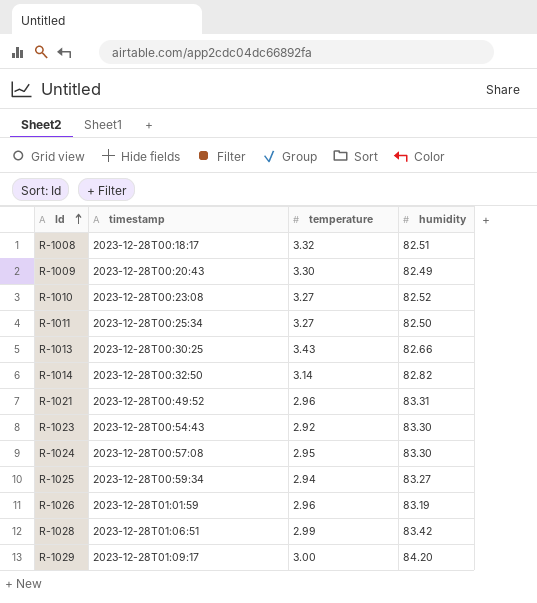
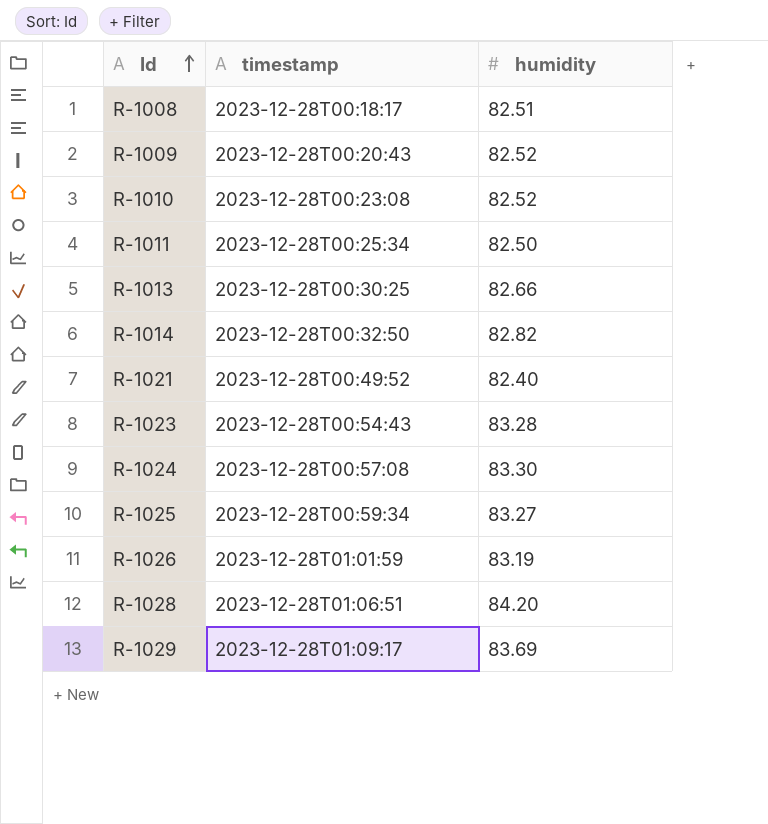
column temperature | position: 3 -> none
R-1009 | humidity: 82.49 -> 82.52
R-1021 | humidity: 83.31 -> 82.40
R-1023 | humidity: 83.30 -> 83.28
R-1028 | humidity: 83.42 -> 84.20
R-1029 | humidity: 84.20 -> 83.69

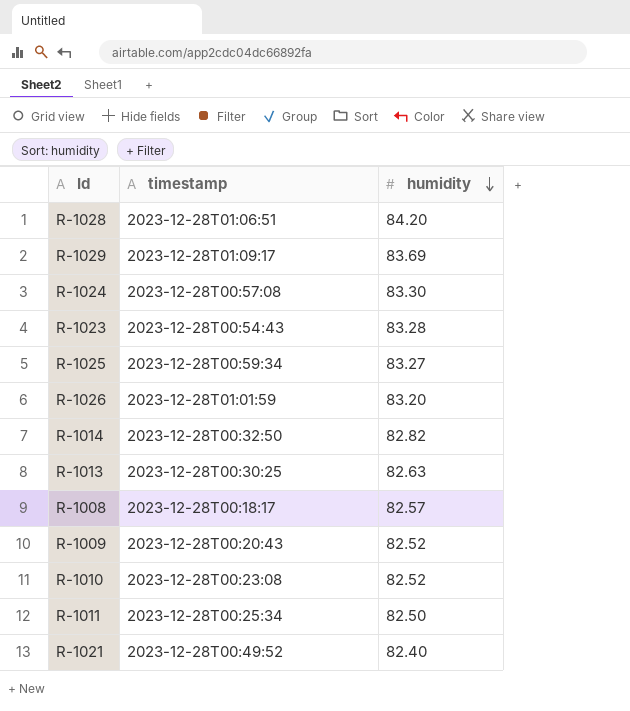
row order: Id ascending -> humidity descending
R-1026 | humidity: 83.19 -> 83.20
R-1013 | humidity: 82.66 -> 82.63
R-1008 | humidity: 82.51 -> 82.57

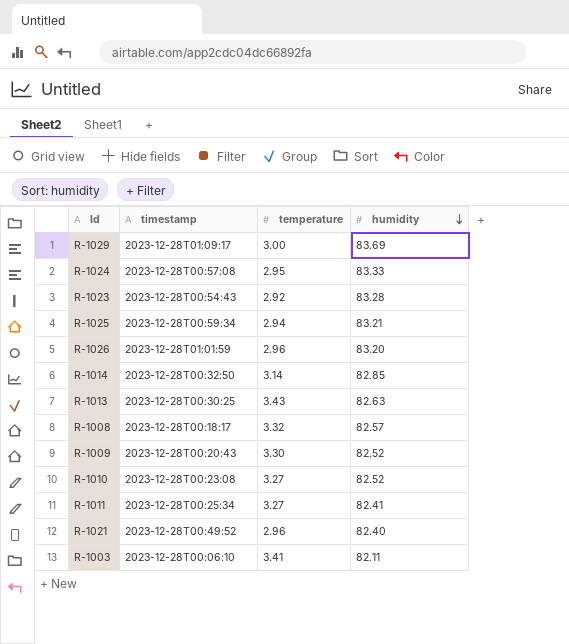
column temperature | position: none -> 3
row R-1028: 2023-12-28T01:06:51 | 84.20 -> none
R-1024 | humidity: 83.30 -> 83.33
R-1025 | humidity: 83.27 -> 83.21
R-1014 | humidity: 82.82 -> 82.85
R-1011 | humidity: 82.50 -> 82.41
row R-1003: none -> 2023-12-28T00:06:10 | 3.41 | 82.11

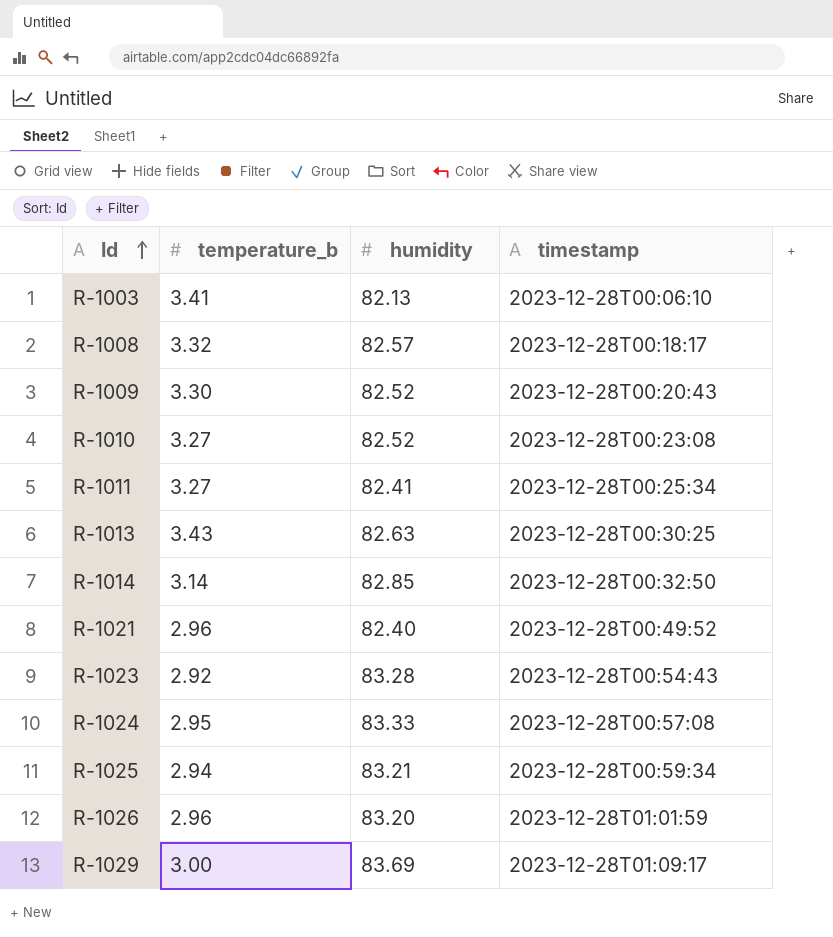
row order: humidity descending -> Id ascending
column name: temperature -> temperature_b
column timestamp | position: 2 -> 4
R-1003 | humidity: 82.11 -> 82.13

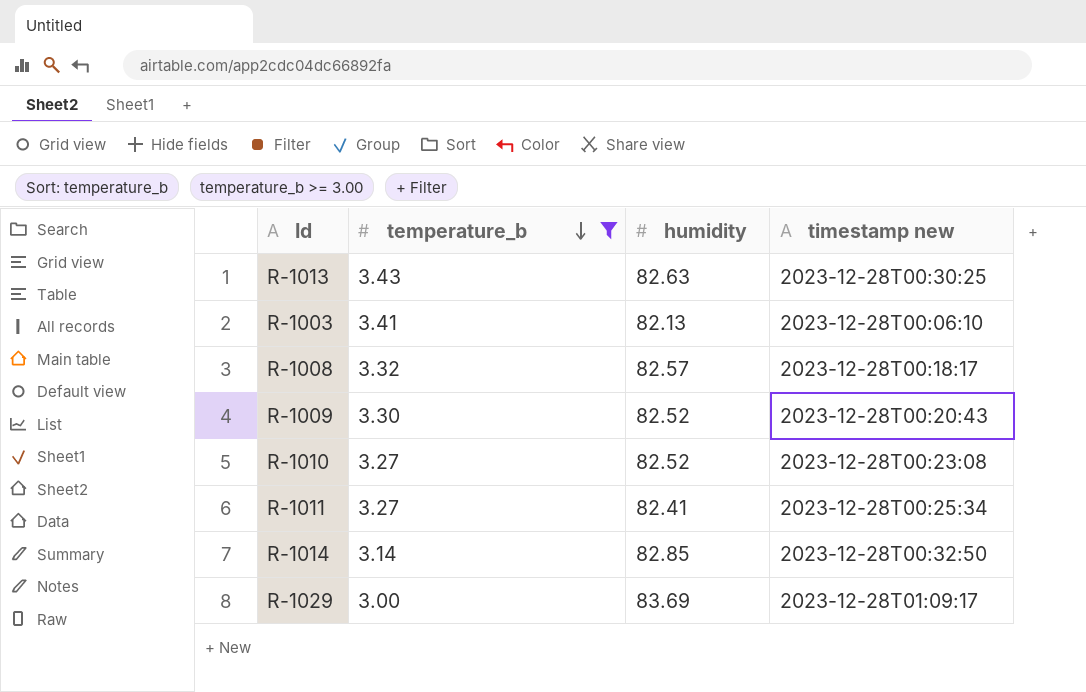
filter: none -> temperature_b >= 3.00
row order: Id ascending -> temperature_b descending
column name: timestamp -> timestamp new

